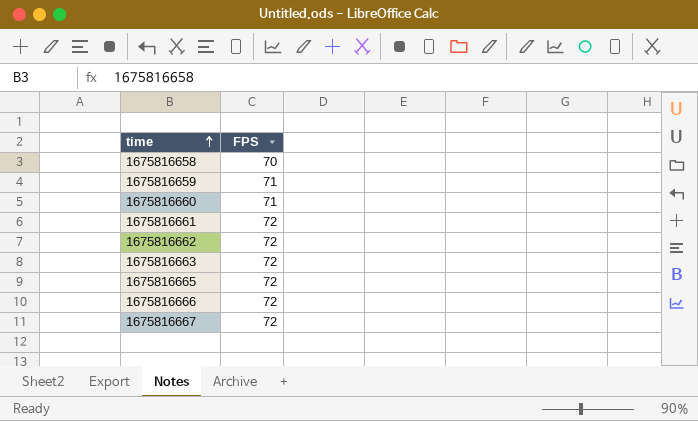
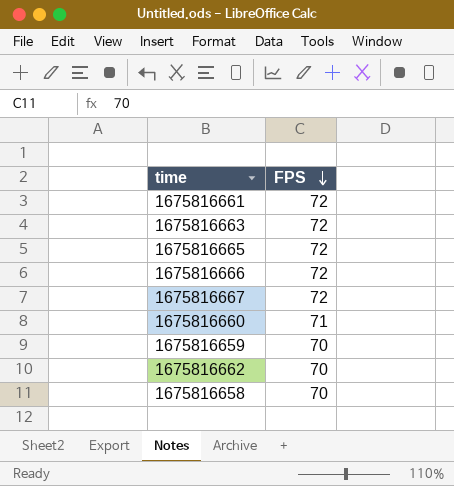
row order: time ascending -> FPS descending
1675816659 | FPS: 71 -> 70
1675816662 | FPS: 72 -> 70

